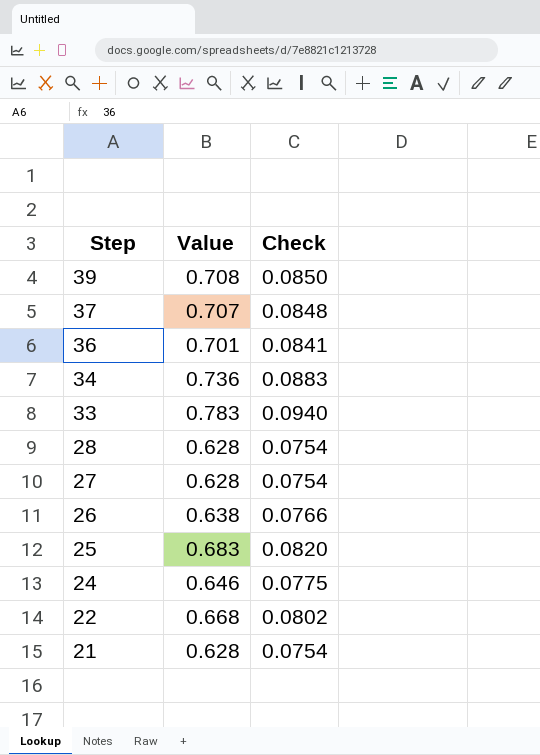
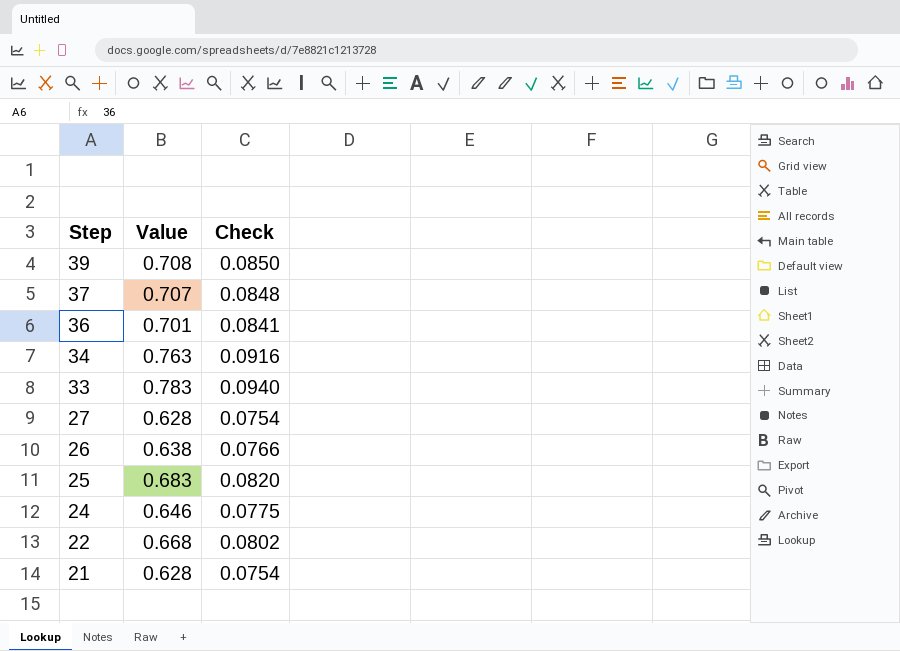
row 28: 0.628 | 0.0754 -> none
34 | Value: 0.736 -> 0.763
34 | Check: 0.0883 -> 0.0916

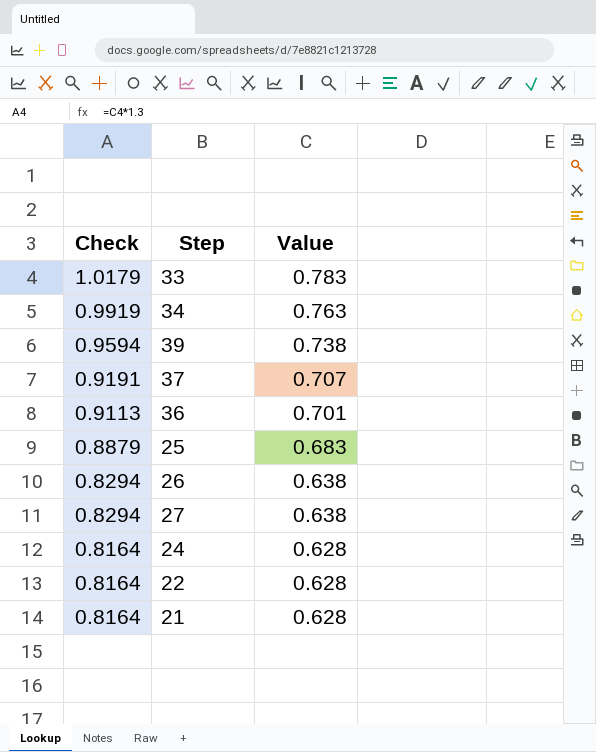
row order: Step descending -> Check descending
column Check | formula: [Value] * 0.12 -> [Value] * 1.3
column Check | position: 3 -> 1
39 | Value: 0.708 -> 0.738
27 | Value: 0.628 -> 0.638
24 | Value: 0.646 -> 0.628
22 | Value: 0.668 -> 0.628

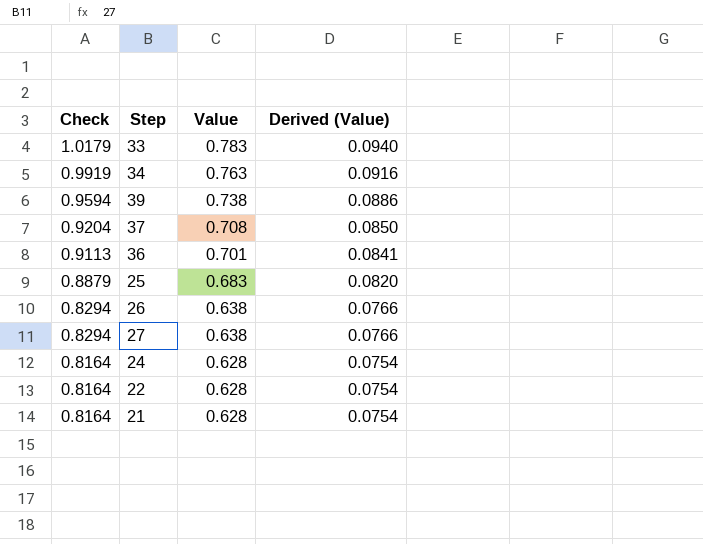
column Derived (Value) | formula: none -> [Value] * 0.12
37 | Check: 0.9191 -> 0.9204
37 | Value: 0.707 -> 0.708

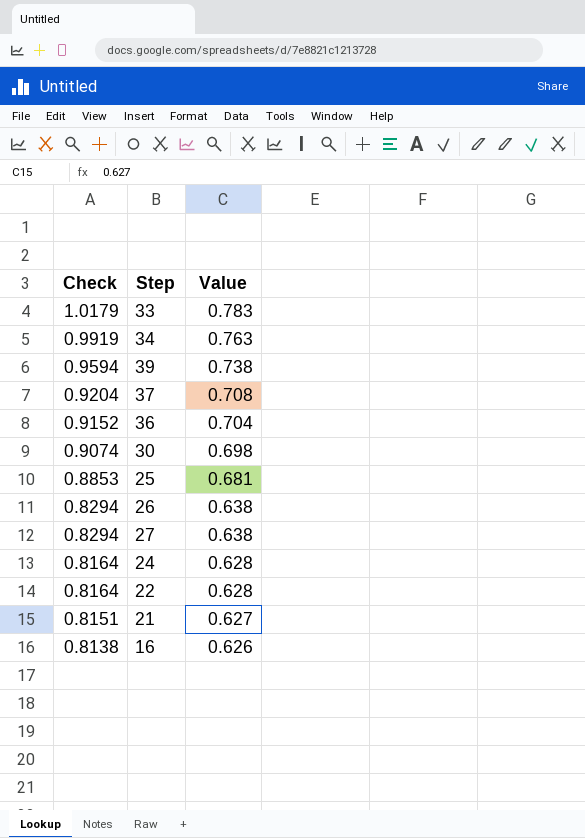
column Derived (Value) | formula: [Value] * 0.12 -> none
36 | Check: 0.9113 -> 0.9152
36 | Value: 0.701 -> 0.704
row 30: none -> 0.9074 | 0.698
25 | Check: 0.8879 -> 0.8853
25 | Value: 0.683 -> 0.681
21 | Check: 0.8164 -> 0.8151
21 | Value: 0.628 -> 0.627
row 16: none -> 0.8138 | 0.626

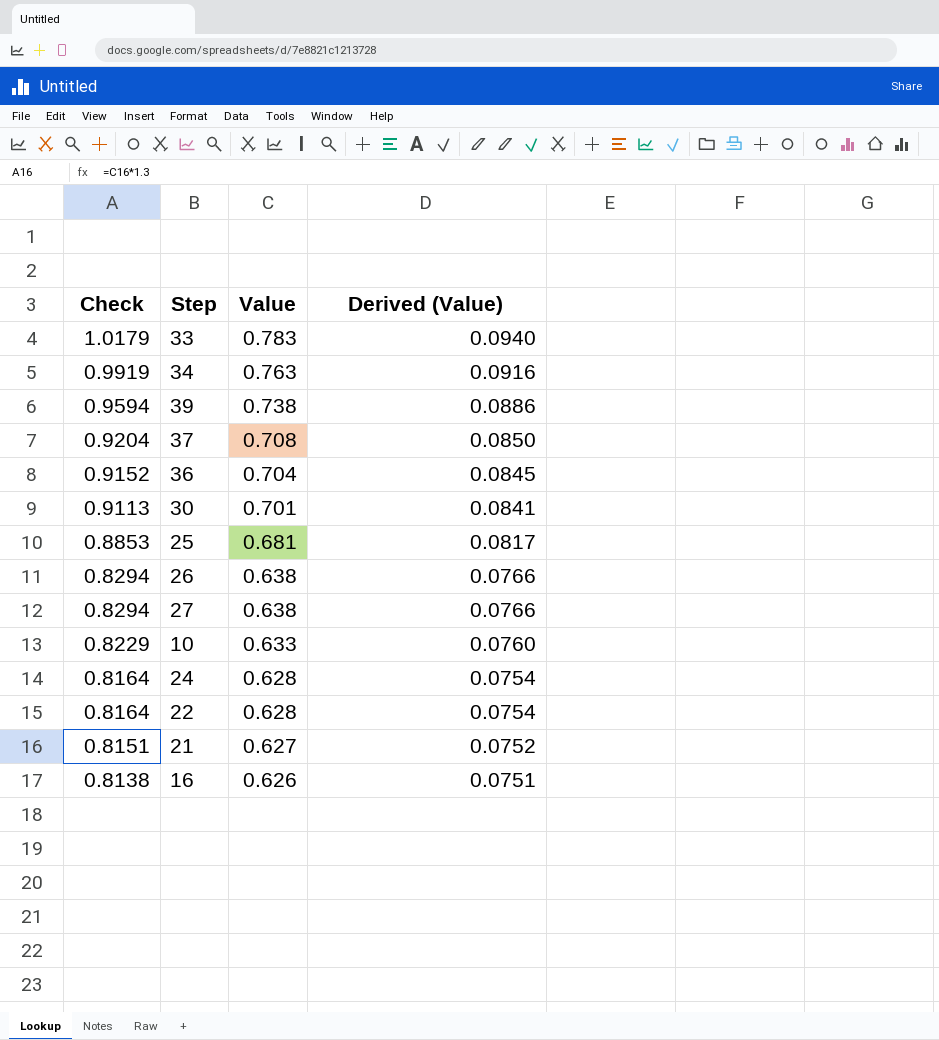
column Derived (Value) | formula: none -> [Value] * 0.12
30 | Check: 0.9074 -> 0.9113
30 | Value: 0.698 -> 0.701
row 10: none -> 0.8229 | 0.633 | 0.0760

